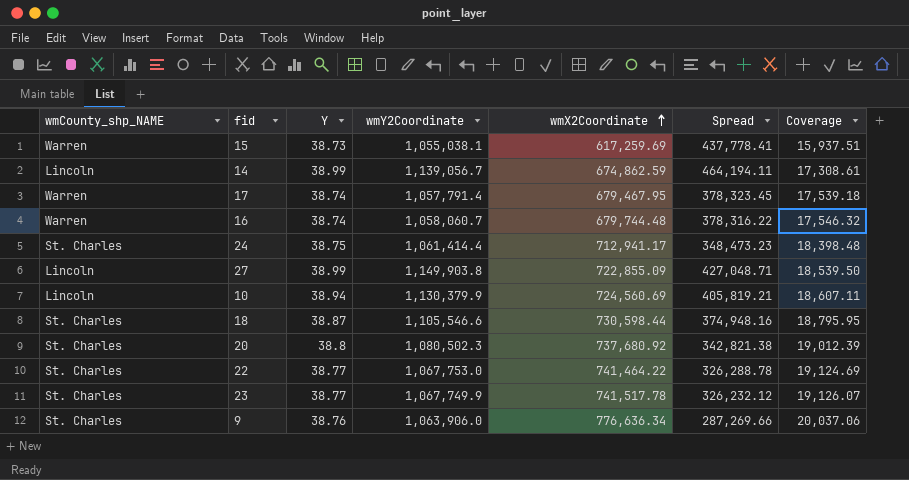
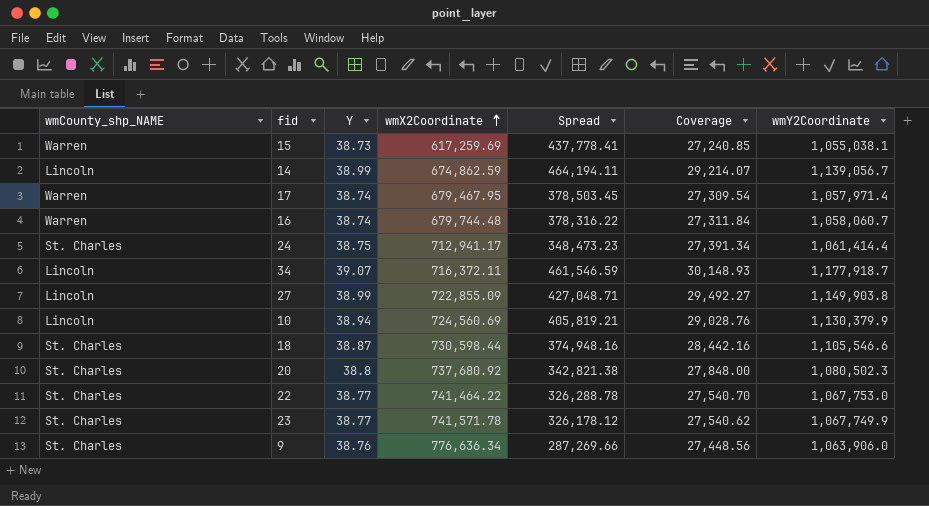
column Coverage | formula: [wmX2Coordinate] / [Y] -> [wmY2Coordinate] / [Y]
column wmY2Coordinate | position: 4 -> 7
17 | Spread: 378,323.45 -> 378,503.45
17 | wmY2Coordinate: 1,057,791.4 -> 1,057,971.4
row 34: none -> Lincoln | 39.07 | 716,372.11 | 461,546.59 | 30,148.93 | 1,177,918.7
23 | wmX2Coordinate: 741,517.78 -> 741,571.78
23 | Spread: 326,232.12 -> 326,178.12

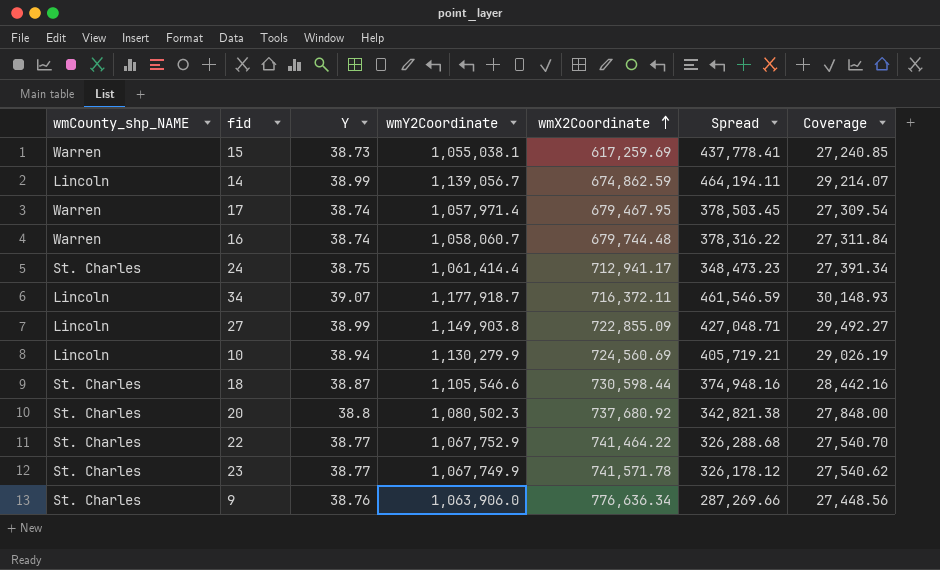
column wmY2Coordinate | position: 7 -> 4
10 | wmY2Coordinate: 1,130,379.9 -> 1,130,279.9
10 | Spread: 405,819.21 -> 405,719.21
10 | Coverage: 29,028.76 -> 29,026.19
22 | wmY2Coordinate: 1,067,753.0 -> 1,067,752.9
22 | Spread: 326,288.78 -> 326,288.68

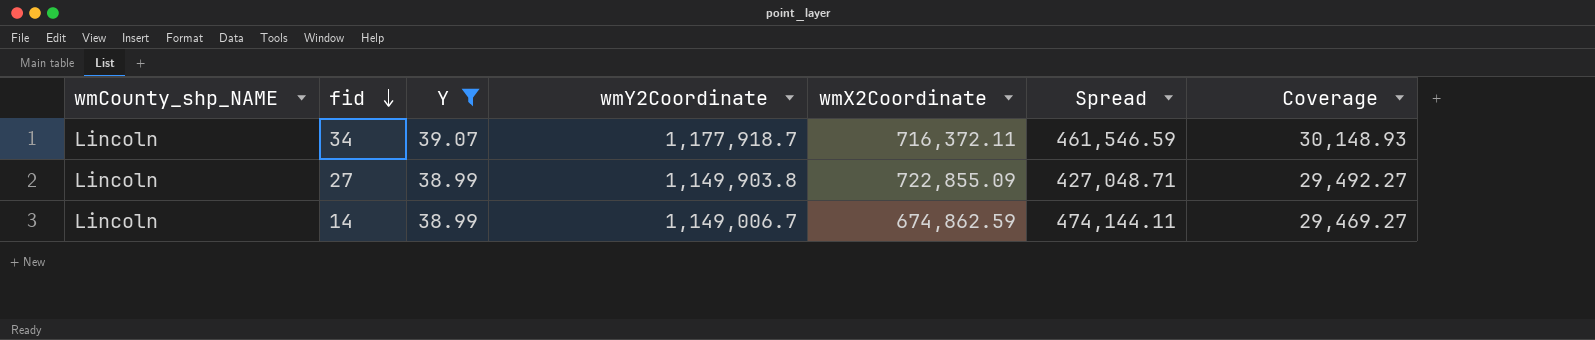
filter: none -> Y >= 38.99
row order: wmX2Coordinate ascending -> fid descending
14 | wmY2Coordinate: 1,139,056.7 -> 1,149,006.7
14 | Spread: 464,194.11 -> 474,144.11
14 | Coverage: 29,214.07 -> 29,469.27

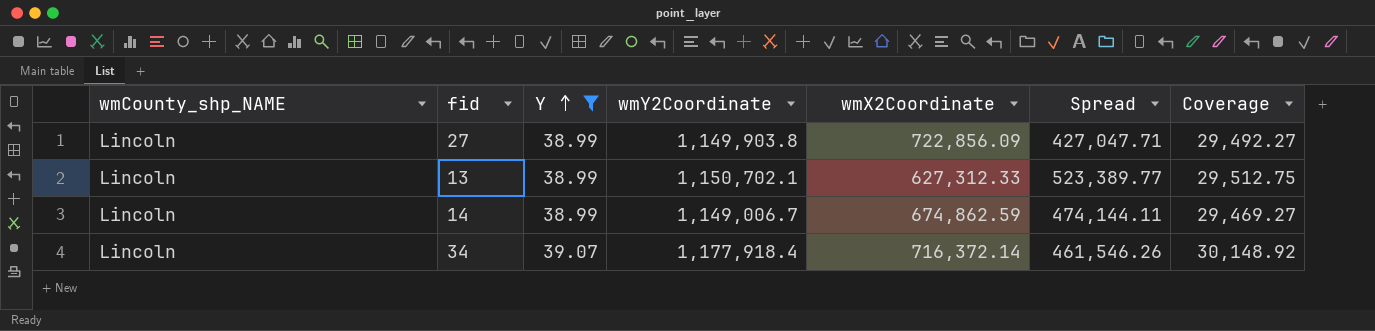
row order: fid descending -> Y ascending
27 | wmX2Coordinate: 722,855.09 -> 722,856.09
27 | Spread: 427,048.71 -> 427,047.71
row 13: none -> Lincoln | 38.99 | 1,150,702.1 | 627,312.33 | 523,389.77 | 29,512.75
34 | wmY2Coordinate: 1,177,918.7 -> 1,177,918.4
34 | wmX2Coordinate: 716,372.11 -> 716,372.14
34 | Spread: 461,546.59 -> 461,546.26
34 | Coverage: 30,148.93 -> 30,148.92

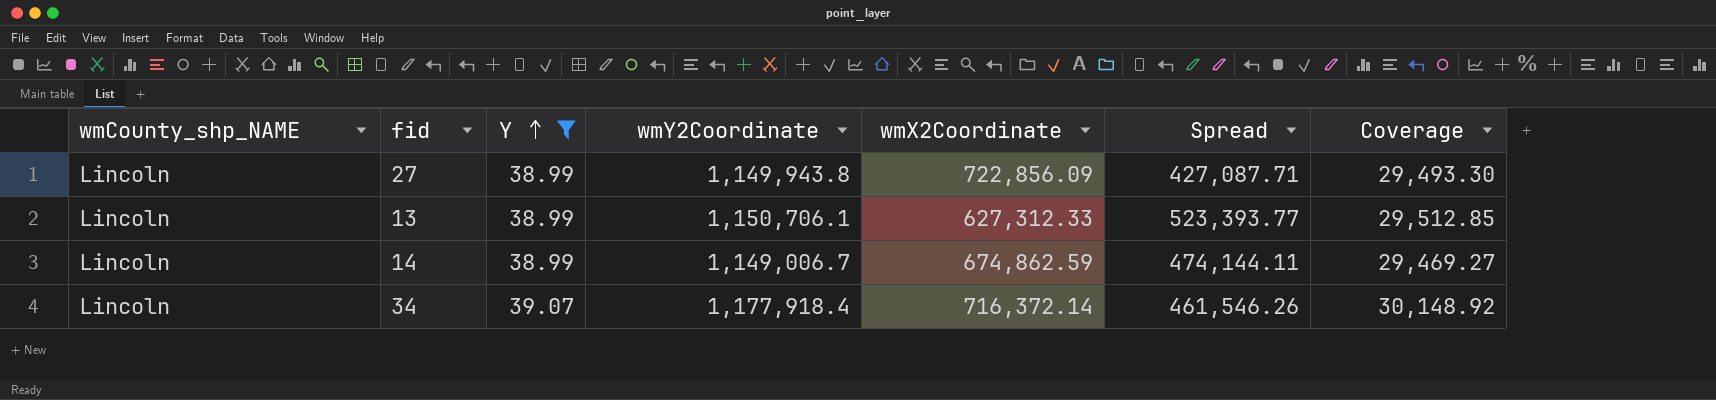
27 | wmY2Coordinate: 1,149,903.8 -> 1,149,943.8
27 | Spread: 427,047.71 -> 427,087.71
27 | Coverage: 29,492.27 -> 29,493.30
13 | wmY2Coordinate: 1,150,702.1 -> 1,150,706.1
13 | Spread: 523,389.77 -> 523,393.77
13 | Coverage: 29,512.75 -> 29,512.85

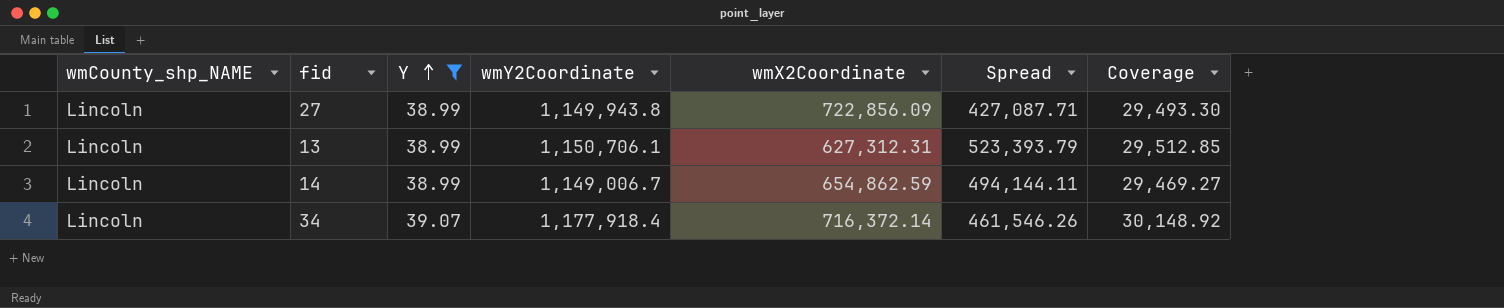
13 | wmX2Coordinate: 627,312.33 -> 627,312.31
13 | Spread: 523,393.77 -> 523,393.79
14 | wmX2Coordinate: 674,862.59 -> 654,862.59
14 | Spread: 474,144.11 -> 494,144.11

